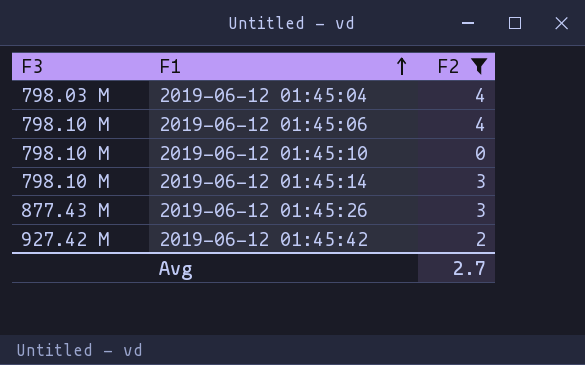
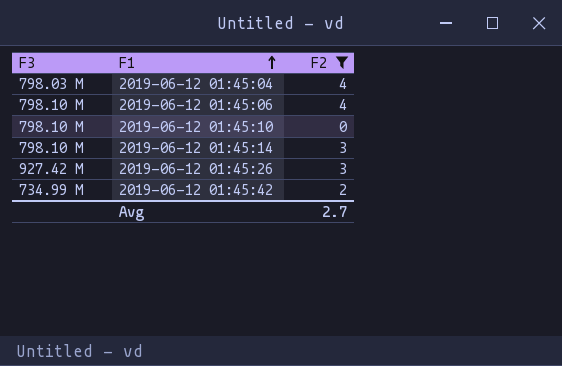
2019-06-12 01:45:26 | F3: 877.43 M -> 927.42 M
2019-06-12 01:45:42 | F3: 927.42 M -> 734.99 M

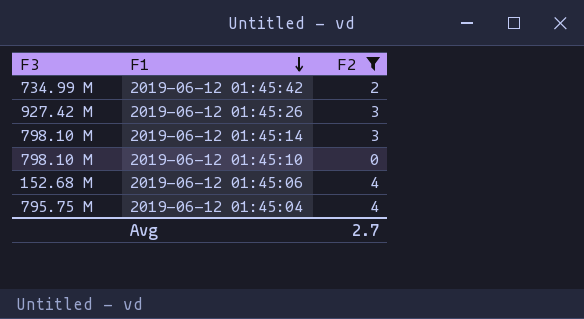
row order: F1 ascending -> F1 descending
2019-06-12 01:45:06 | F3: 798.10 M -> 152.68 M
2019-06-12 01:45:04 | F3: 798.03 M -> 795.75 M

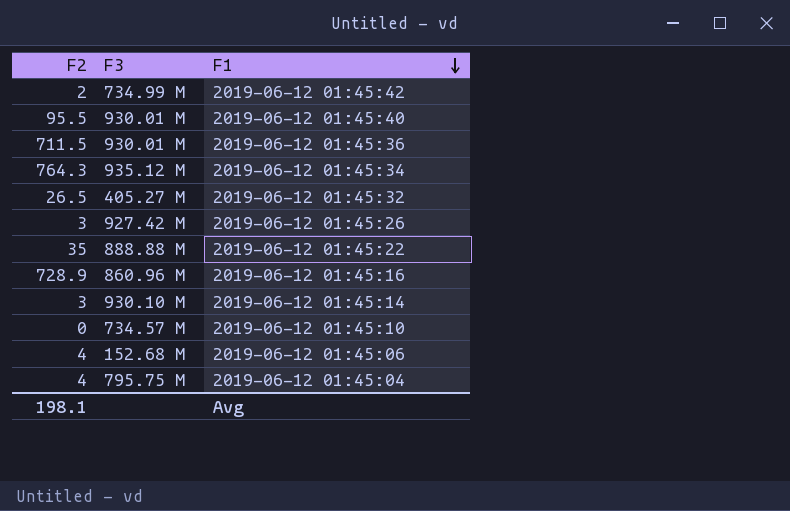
filter: F2 <= 4 -> none
column F2 | position: 3 -> 1
2019-06-12 01:45:14 | F3: 798.10 M -> 930.10 M
2019-06-12 01:45:10 | F3: 798.10 M -> 734.57 M
Avg | F2: 2.7 -> 198.1

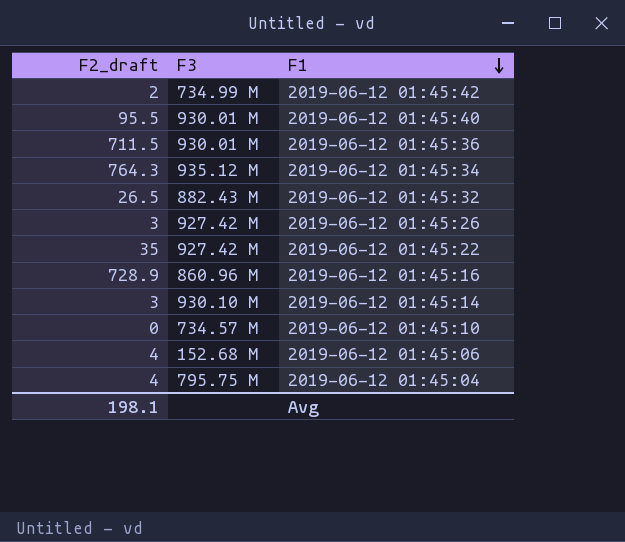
column name: F2 -> F2_draft
2019-06-12 01:45:32 | F3: 405.27 M -> 882.43 M
2019-06-12 01:45:22 | F3: 888.88 M -> 927.42 M

